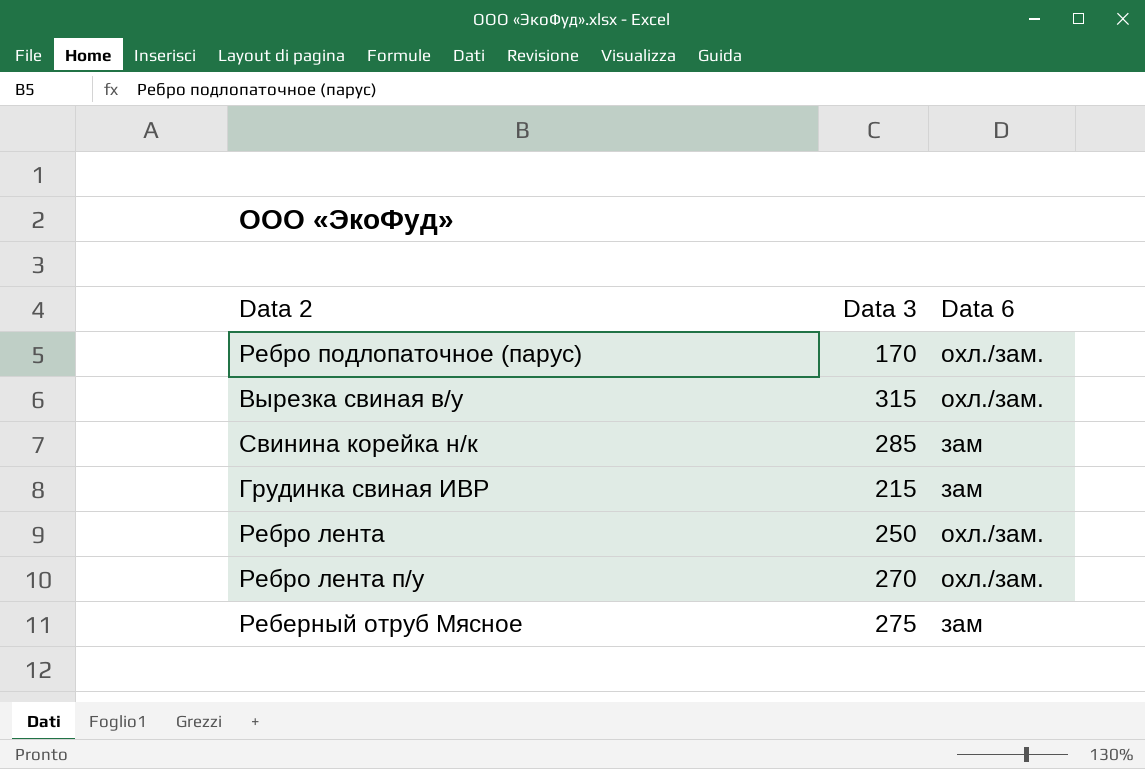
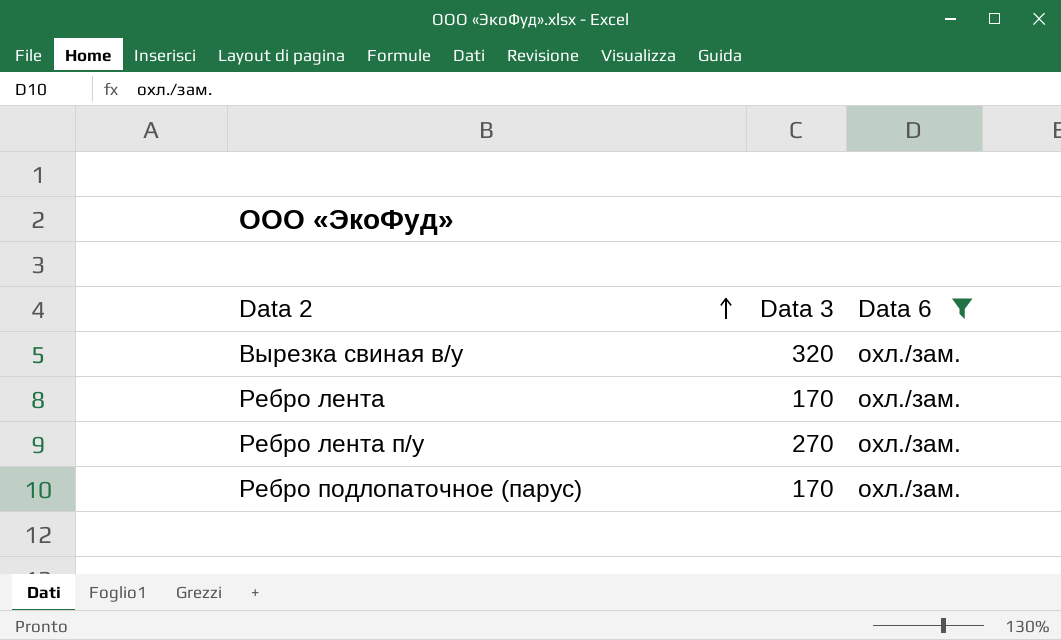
filter: none -> Data 6 = охл./зам.
row order: none -> Data 2 ascending
Вырезка свиная в/у | Data 3: 315 -> 320
Ребро лента | Data 3: 250 -> 170

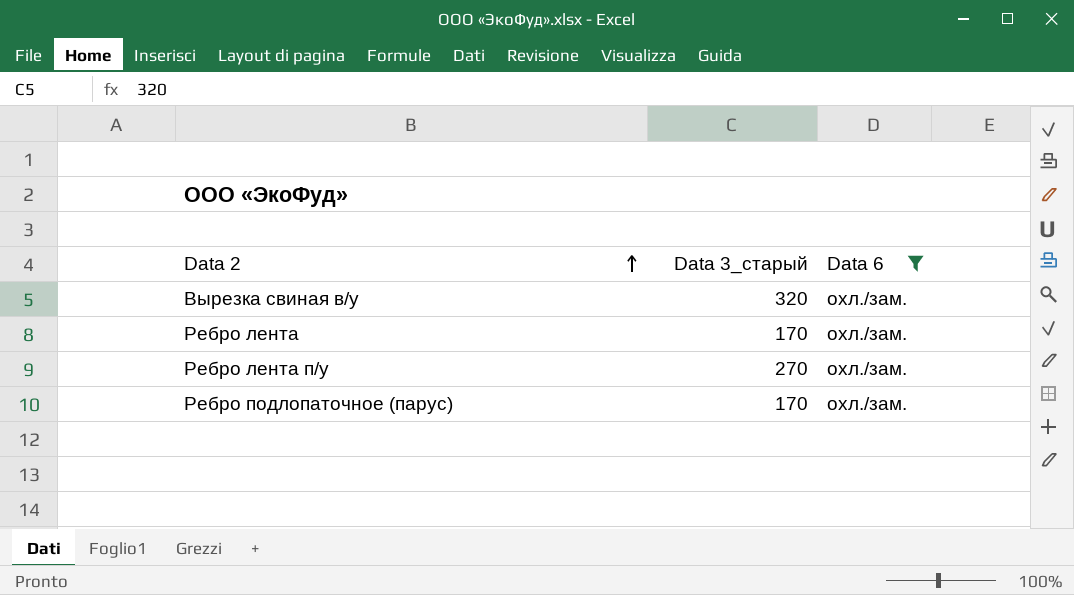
column name: Data 3 -> Data 3_старый

